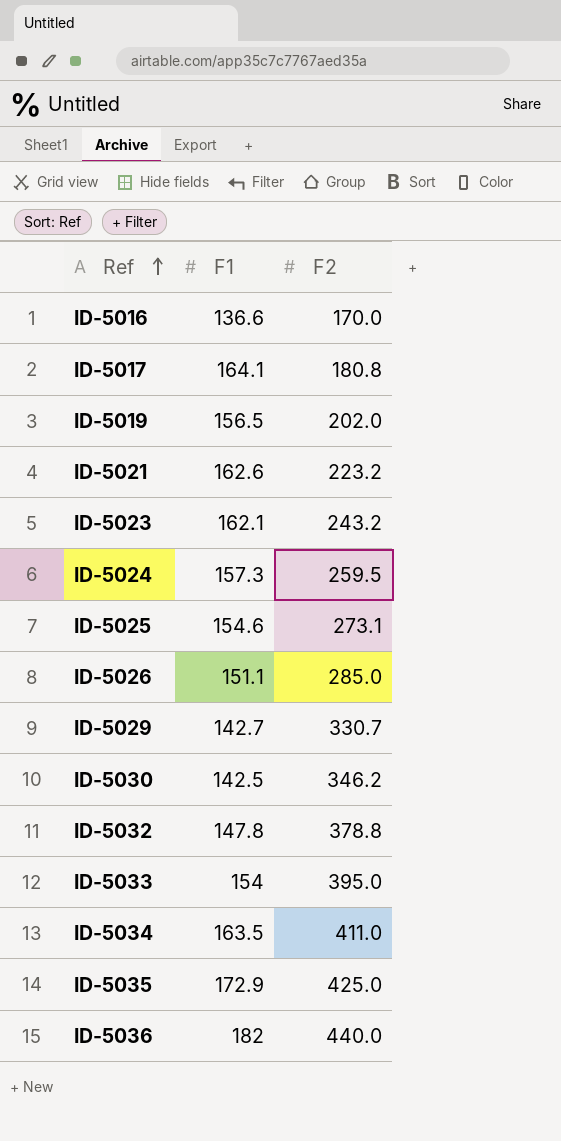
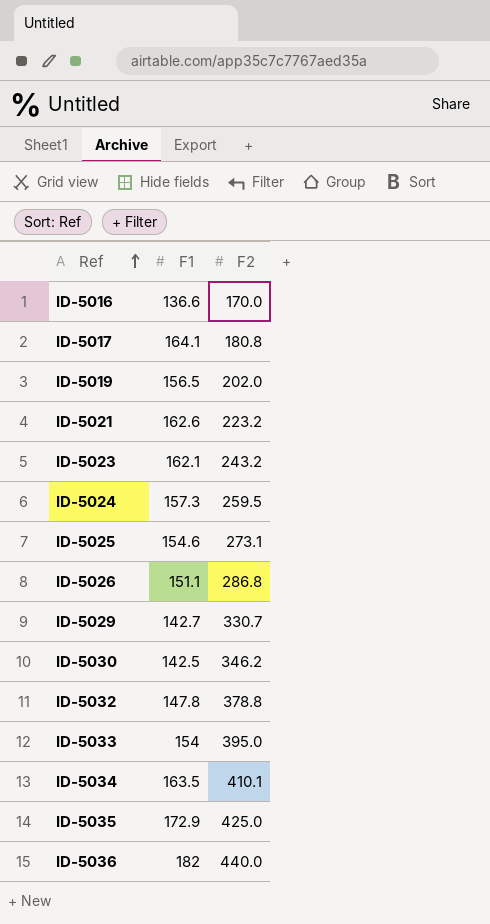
ID-5026 | F2: 285.0 -> 286.8
ID-5034 | F2: 411.0 -> 410.1

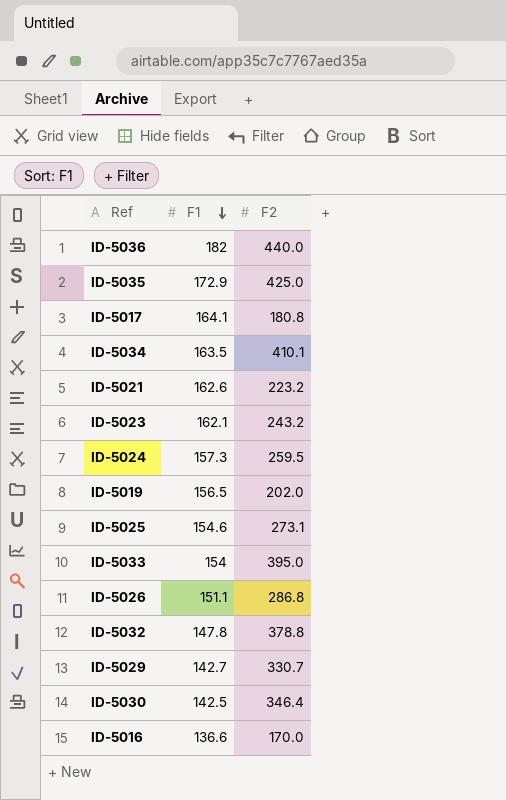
row order: Ref ascending -> F1 descending
ID-5030 | F2: 346.2 -> 346.4

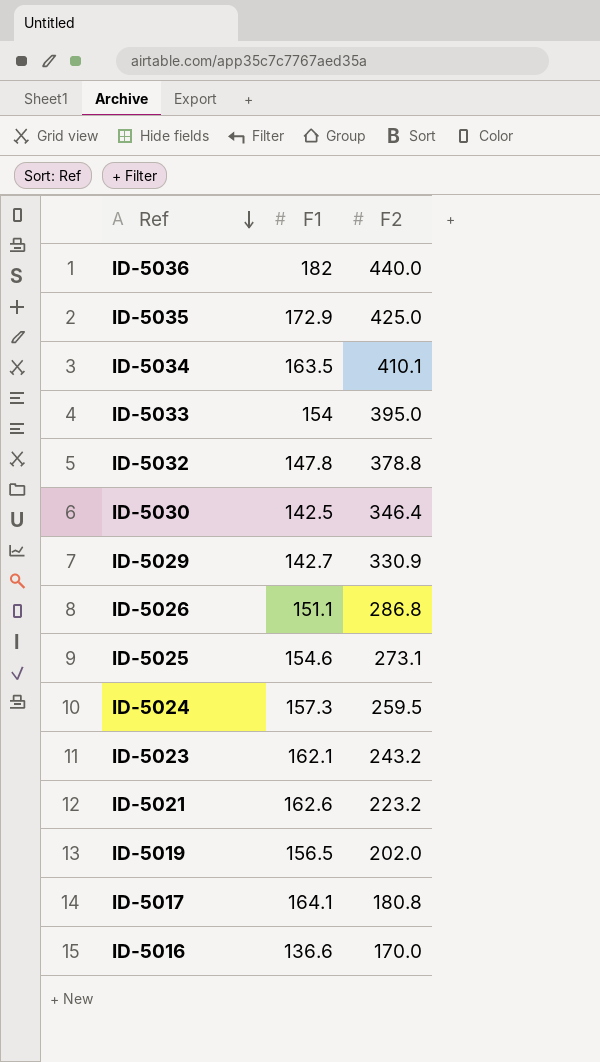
row order: F1 descending -> Ref descending
ID-5029 | F2: 330.7 -> 330.9

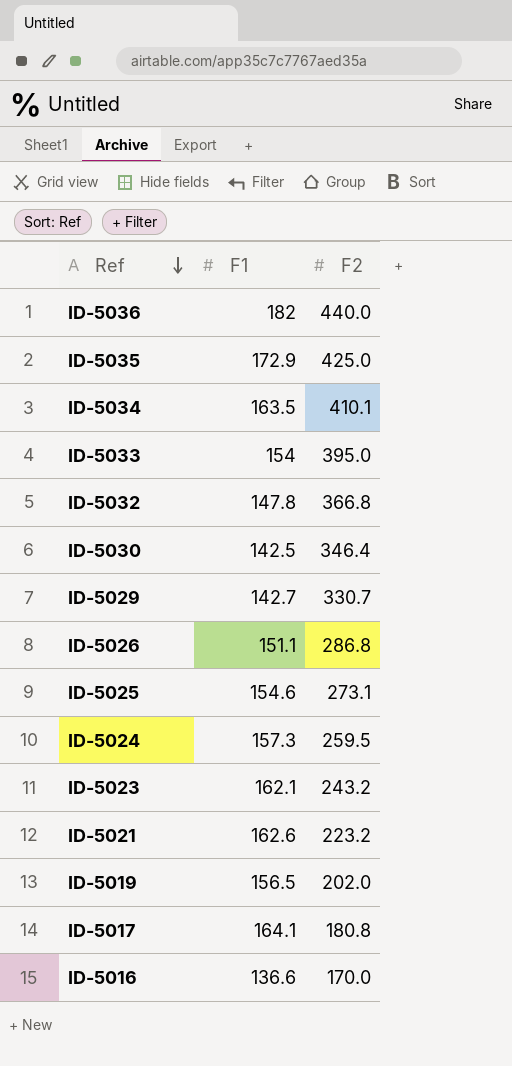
ID-5032 | F2: 378.8 -> 366.8
ID-5029 | F2: 330.9 -> 330.7

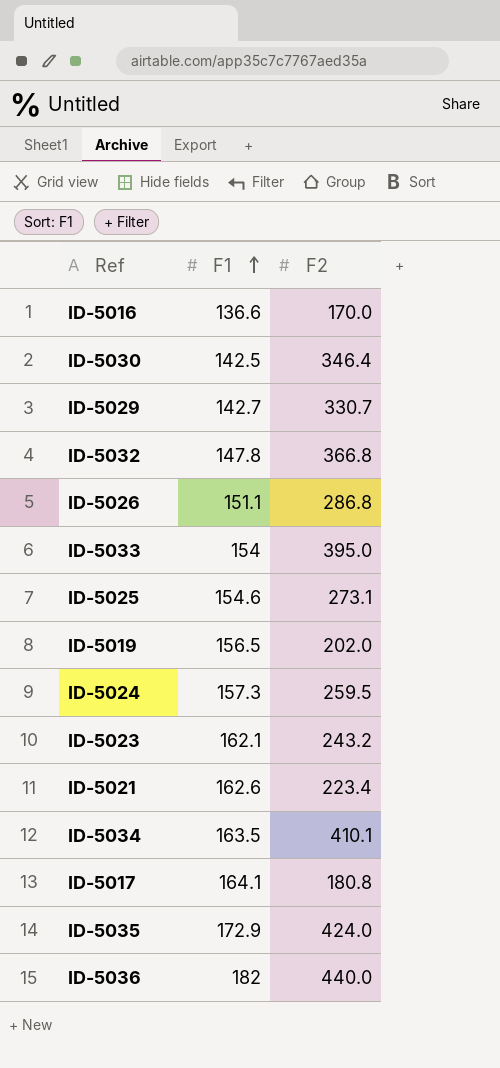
row order: Ref descending -> F1 ascending
ID-5021 | F2: 223.2 -> 223.4
ID-5035 | F2: 425.0 -> 424.0

